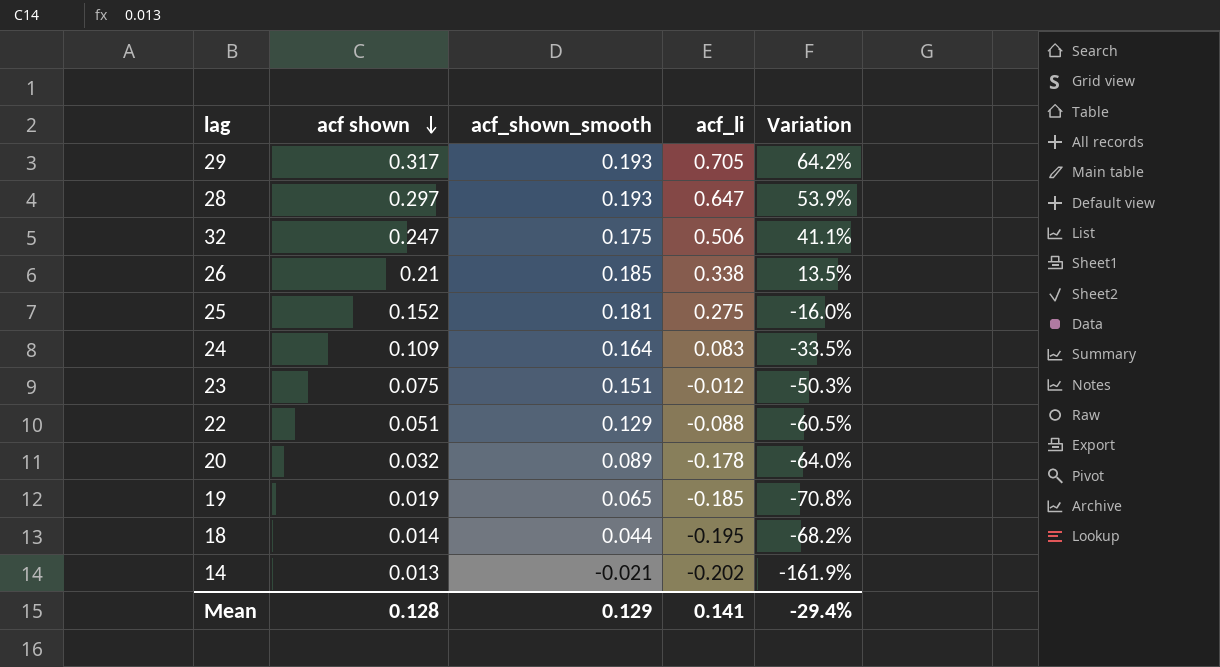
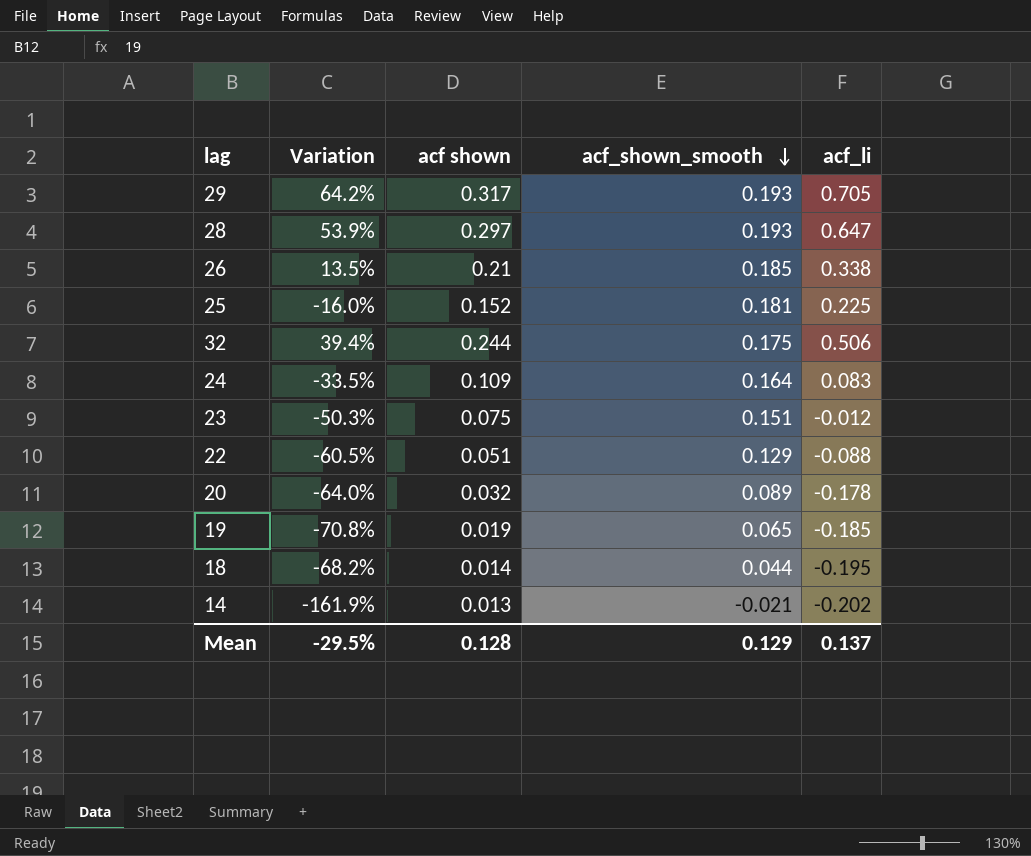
row order: acf shown descending -> acf_shown_smooth descending
column Variation | position: 5 -> 2
25 | acf_li: 0.275 -> 0.225
32 | Variation: 41.1% -> 39.4%
32 | acf shown: 0.247 -> 0.244
Mean | Variation: -29.4% -> -29.5%
Mean | acf_li: 0.141 -> 0.137

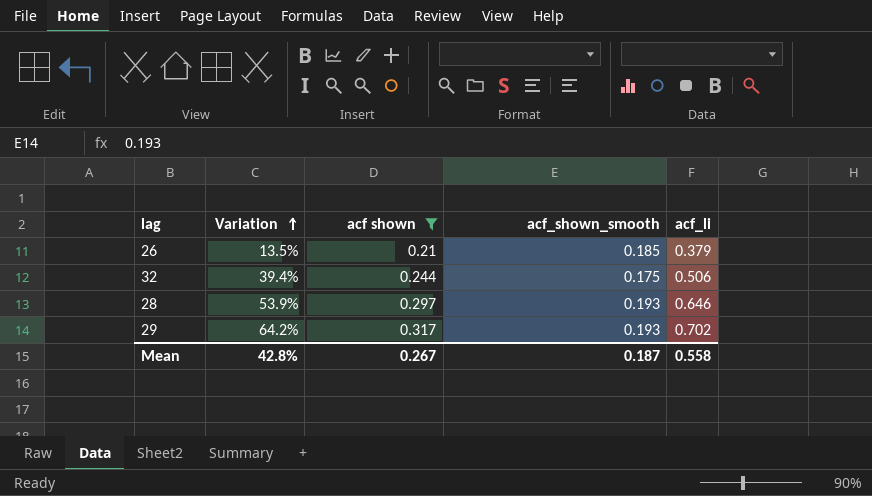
filter: none -> acf shown >= 0.21
row order: acf_shown_smooth descending -> Variation ascending
26 | acf_li: 0.338 -> 0.379
28 | acf_li: 0.647 -> 0.646
29 | acf_li: 0.705 -> 0.702
Mean | Variation: -29.5% -> 42.8%
Mean | acf shown: 0.128 -> 0.267
Mean | acf_shown_smooth: 0.129 -> 0.187
Mean | acf_li: 0.137 -> 0.558

